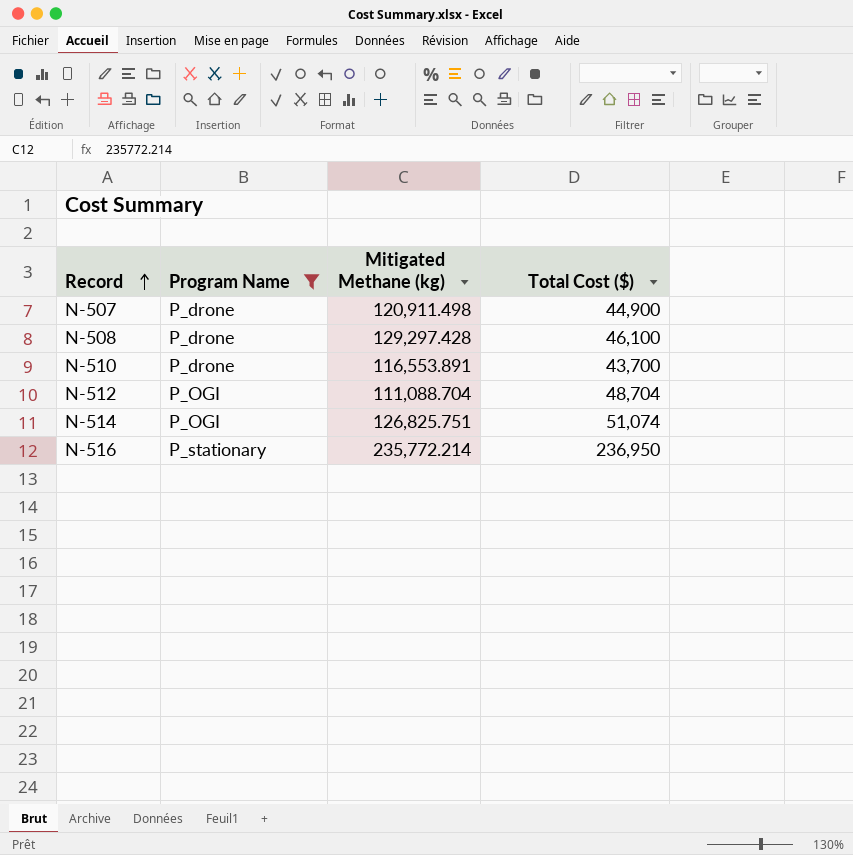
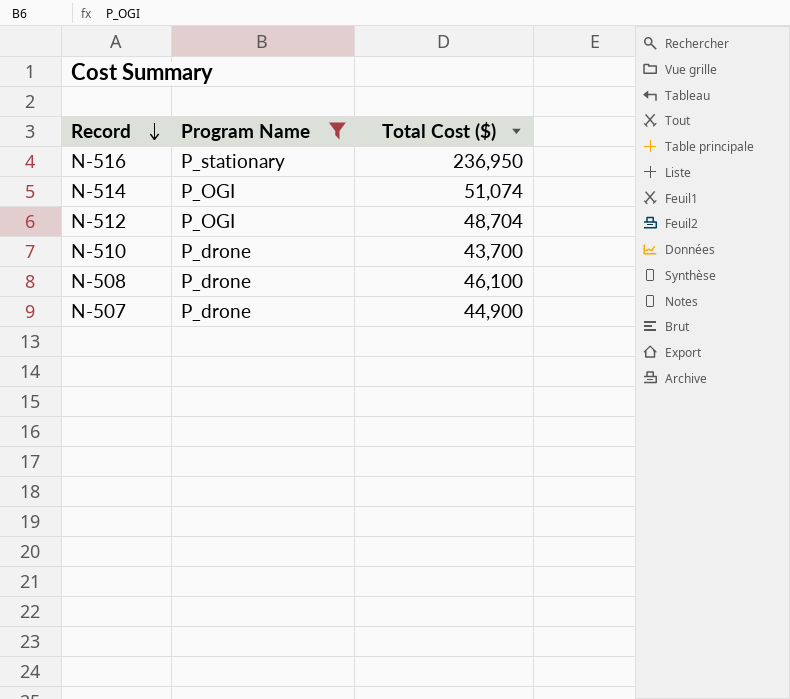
row order: Record ascending -> Record descending
column Mitigated Methane (kg) | position: 3 -> none

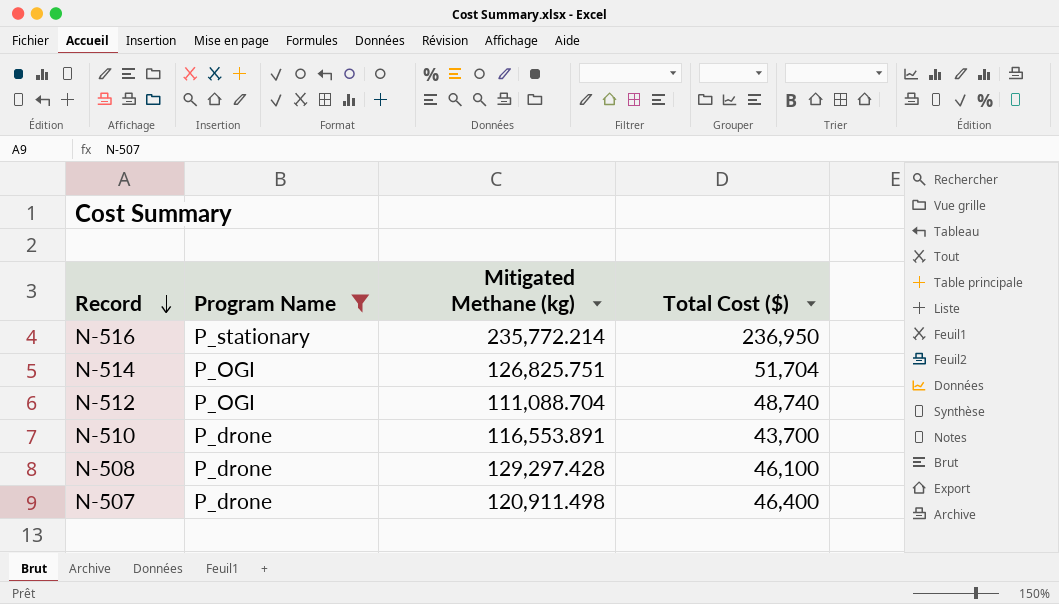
column Mitigated Methane (kg) | position: none -> 3
N-514 | Total Cost ($): 51,074 -> 51,704
N-512 | Total Cost ($): 48,704 -> 48,740
N-507 | Total Cost ($): 44,900 -> 46,400

